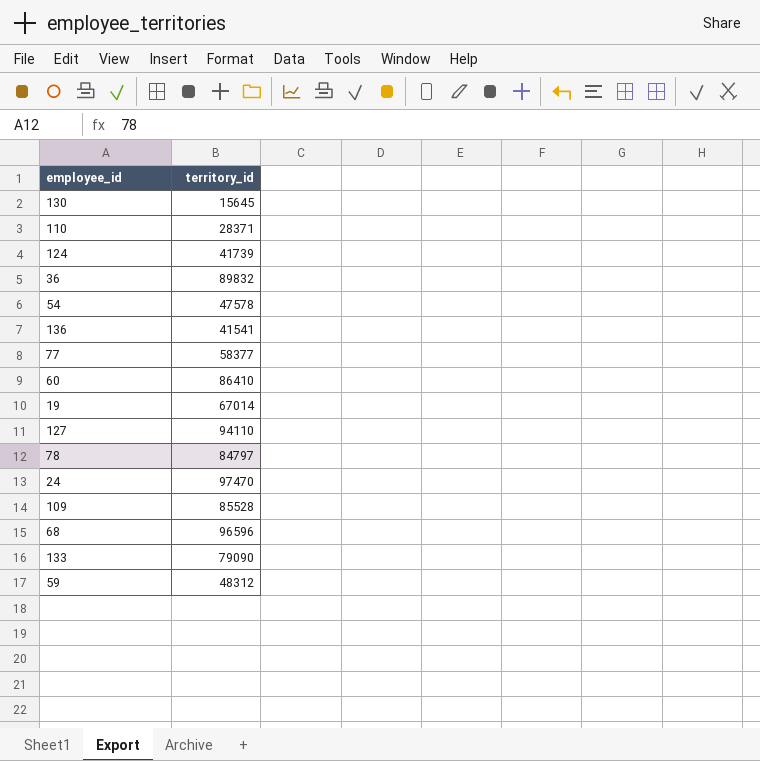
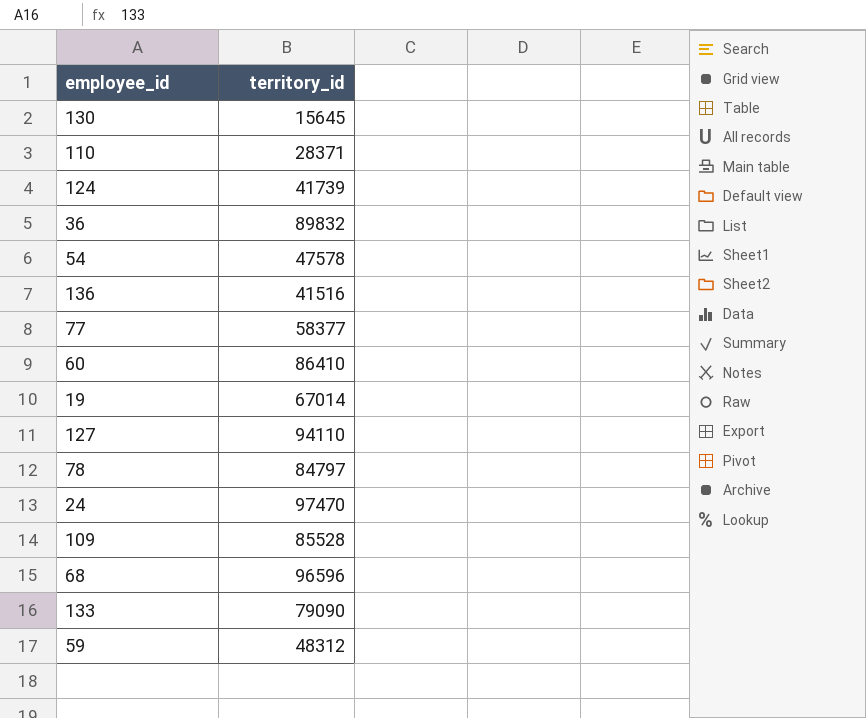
136 | territory_id: 41541 -> 41516

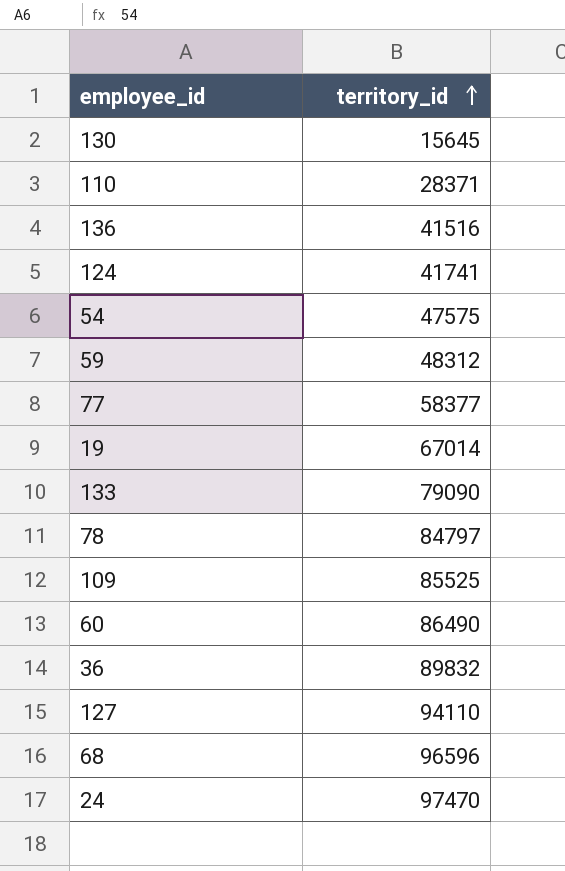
row order: none -> territory_id ascending
124 | territory_id: 41739 -> 41741
54 | territory_id: 47578 -> 47575
109 | territory_id: 85528 -> 85525
60 | territory_id: 86410 -> 86490

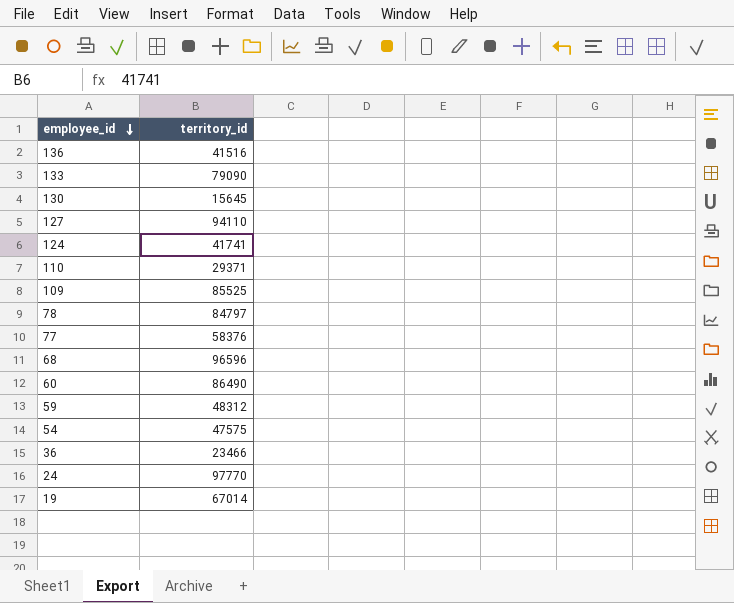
row order: territory_id ascending -> employee_id descending
110 | territory_id: 28371 -> 29371
77 | territory_id: 58377 -> 58376
36 | territory_id: 89832 -> 23466
24 | territory_id: 97470 -> 97770

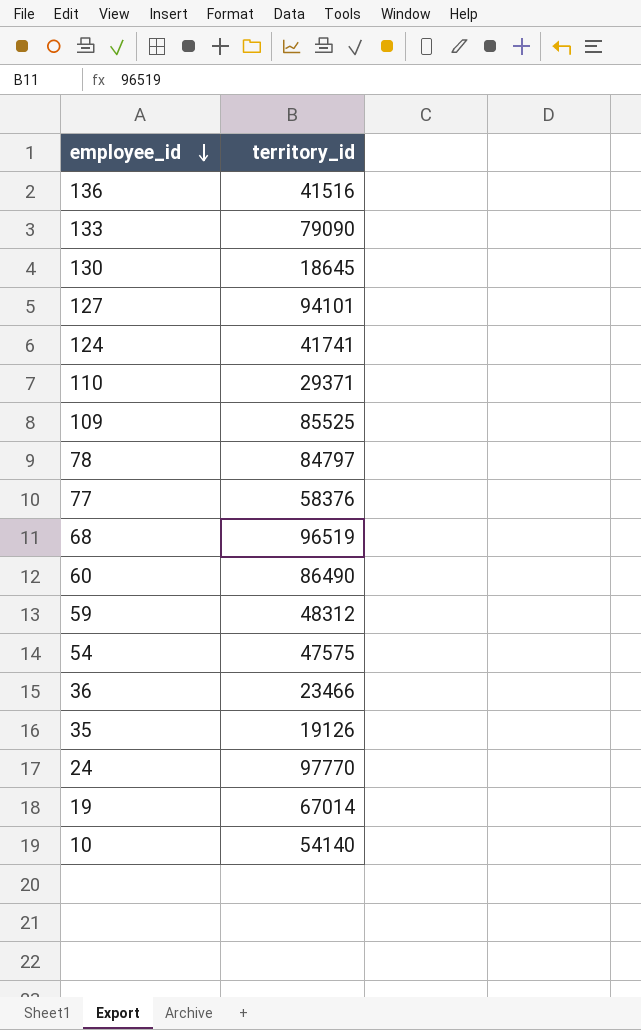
130 | territory_id: 15645 -> 18645
127 | territory_id: 94110 -> 94101
68 | territory_id: 96596 -> 96519
row 35: none -> 19126
row 10: none -> 54140

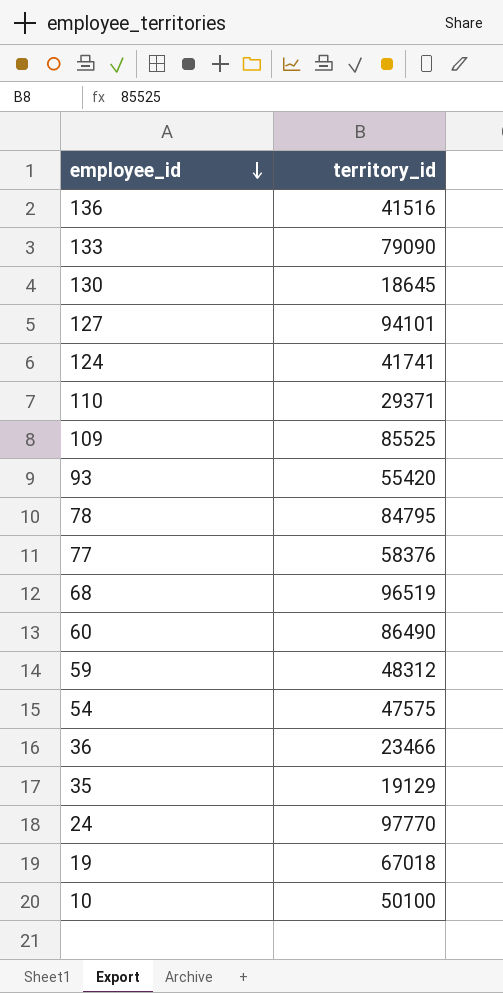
row 93: none -> 55420
78 | territory_id: 84797 -> 84795
35 | territory_id: 19126 -> 19129
19 | territory_id: 67014 -> 67018
10 | territory_id: 54140 -> 50100

